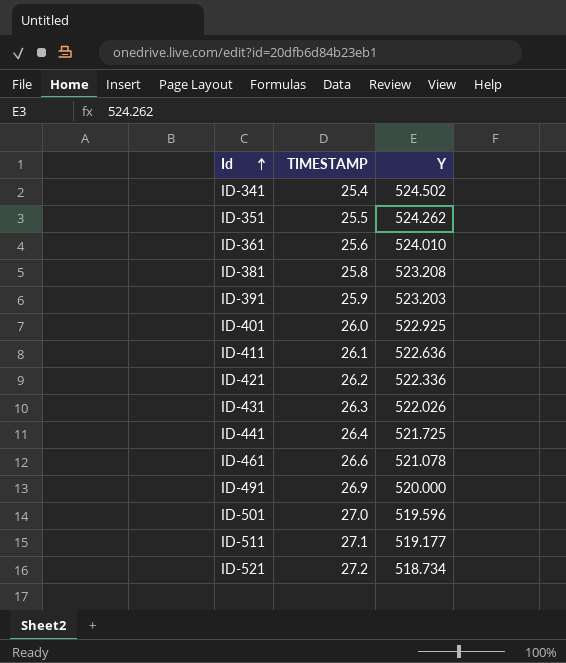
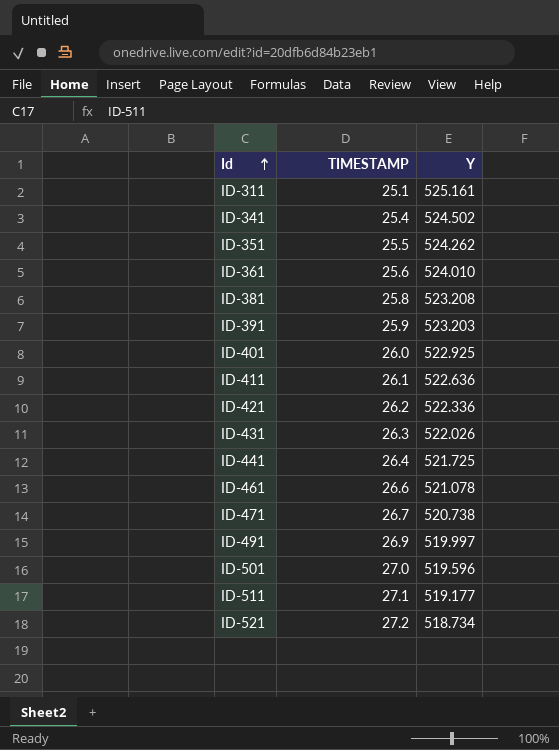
row ID-311: none -> 25.1 | 525.161
row ID-471: none -> 26.7 | 520.738
ID-491 | Y: 520.000 -> 519.997

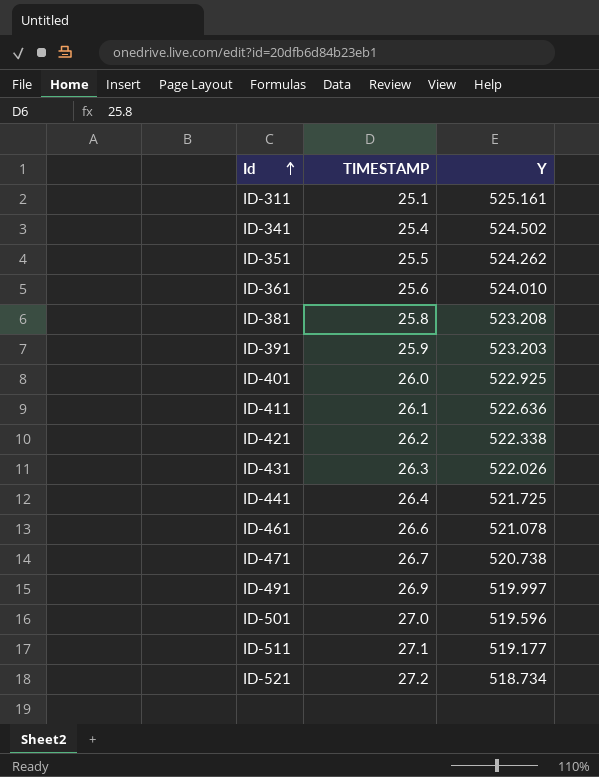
ID-421 | Y: 522.336 -> 522.338

